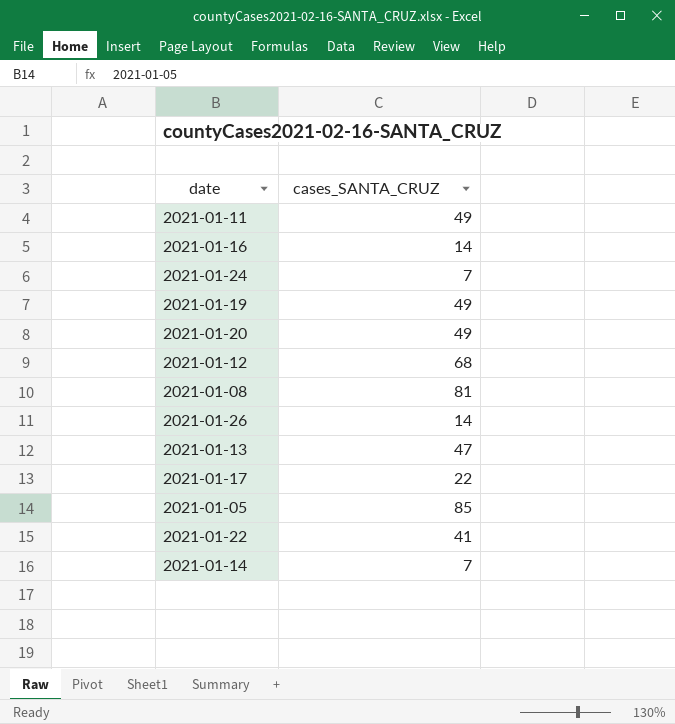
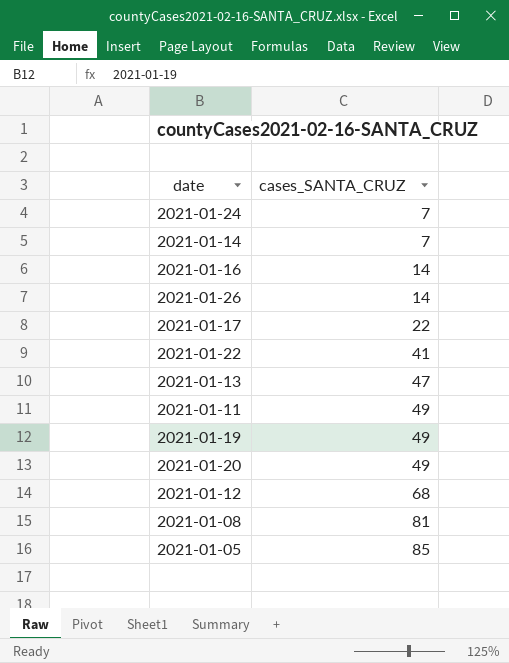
row order: none -> cases_SANTA_CRUZ ascending

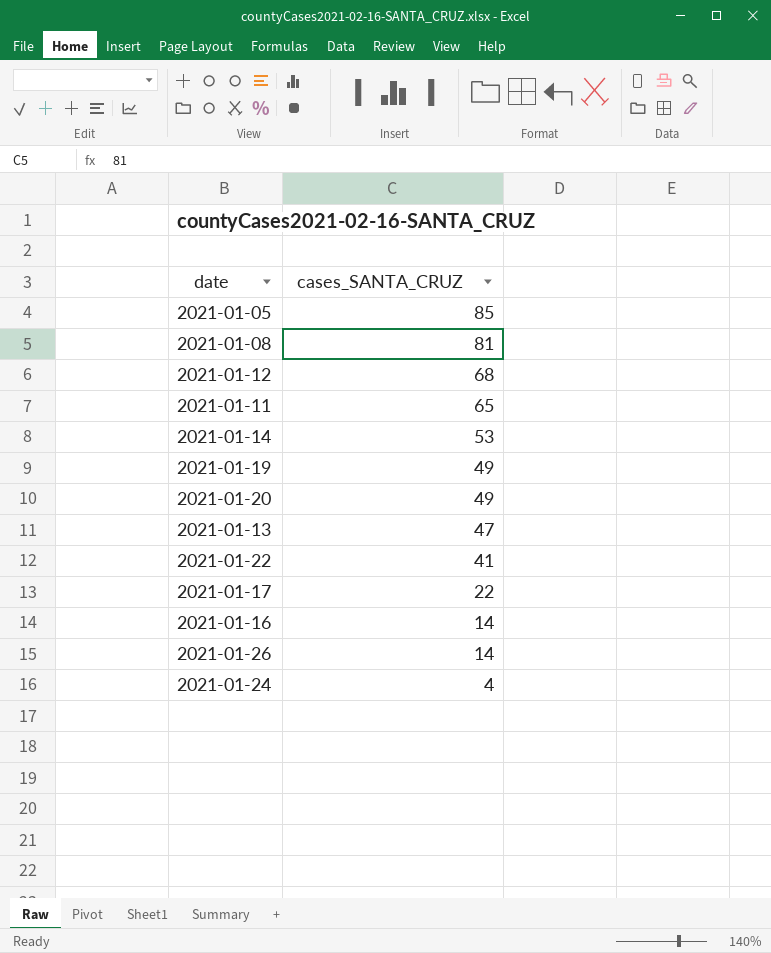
row order: cases_SANTA_CRUZ ascending -> cases_SANTA_CRUZ descending
2021-01-11 | cases_SANTA_CRUZ: 49 -> 65
2021-01-14 | cases_SANTA_CRUZ: 7 -> 53
2021-01-24 | cases_SANTA_CRUZ: 7 -> 4

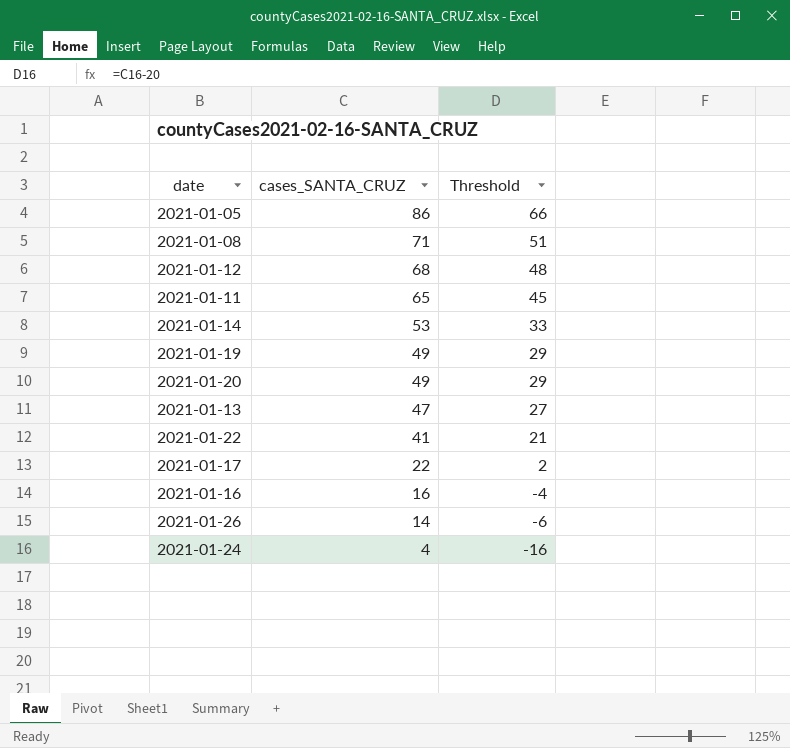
column Threshold | formula: none -> [cases_SANTA_CRUZ] - 20
2021-01-05 | cases_SANTA_CRUZ: 85 -> 86
2021-01-08 | cases_SANTA_CRUZ: 81 -> 71
2021-01-16 | cases_SANTA_CRUZ: 14 -> 16

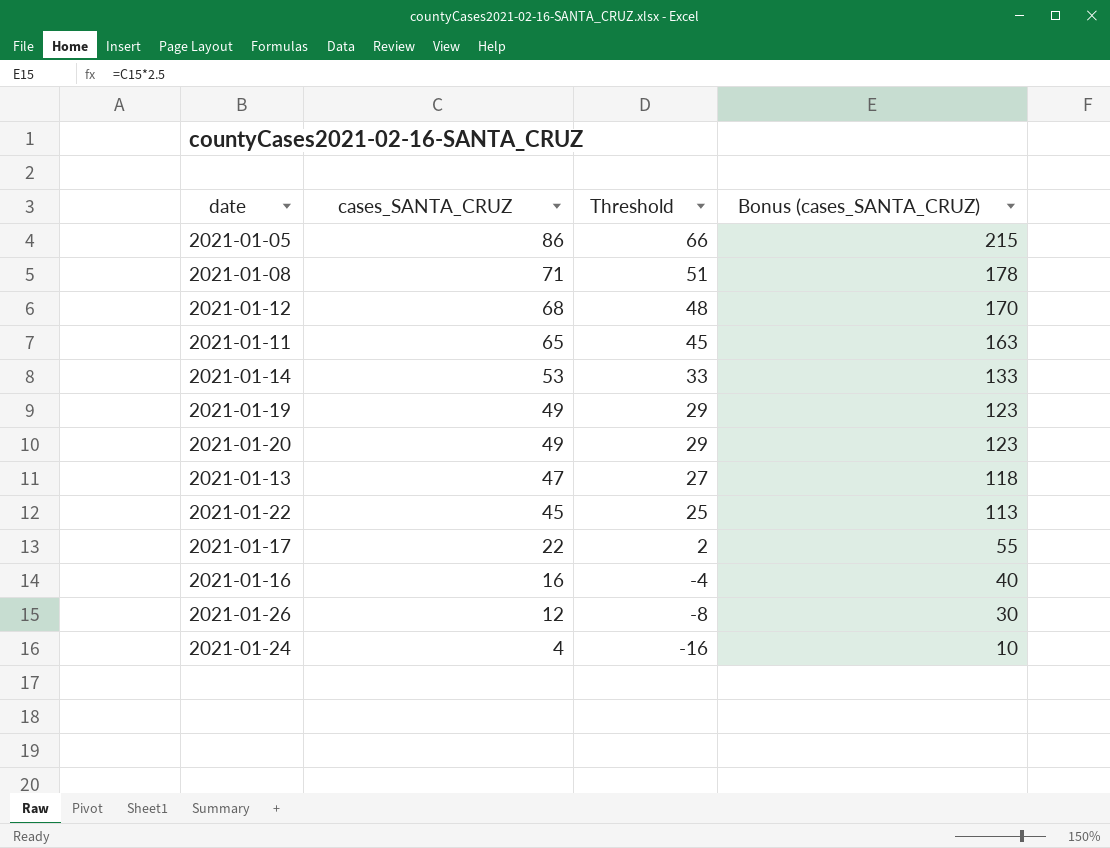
column Bonus (cases_SANTA_CRUZ) | formula: none -> [cases_SANTA_CRUZ] * 2.5
2021-01-22 | cases_SANTA_CRUZ: 41 -> 45
2021-01-22 | Threshold: 21 -> 25
2021-01-26 | cases_SANTA_CRUZ: 14 -> 12
2021-01-26 | Threshold: -6 -> -8

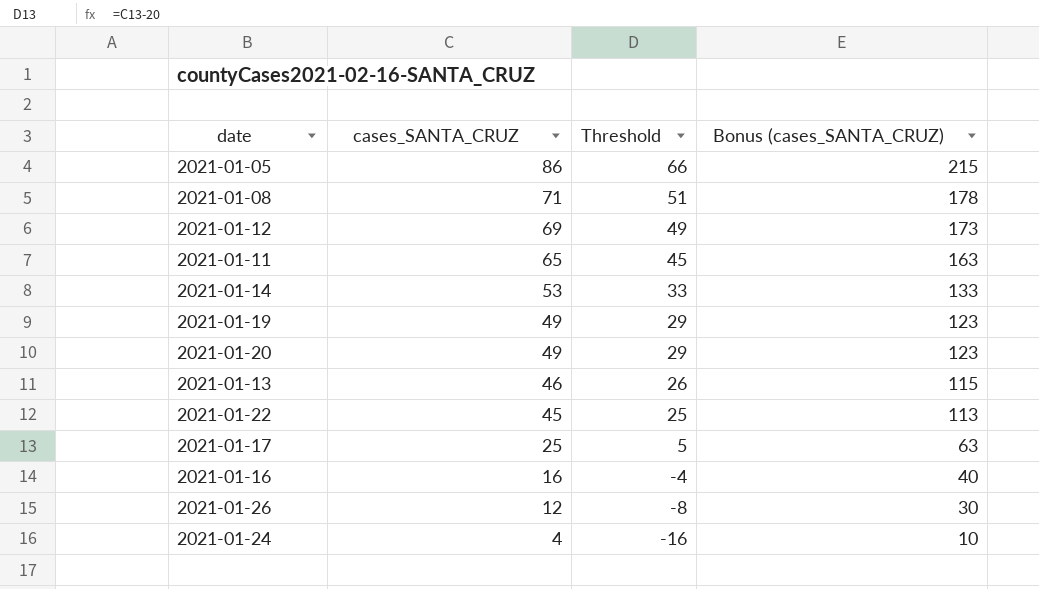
2021-01-12 | cases_SANTA_CRUZ: 68 -> 69
2021-01-12 | Threshold: 48 -> 49
2021-01-12 | Bonus (cases_SANTA_CRUZ): 170 -> 173
2021-01-13 | cases_SANTA_CRUZ: 47 -> 46
2021-01-13 | Threshold: 27 -> 26
2021-01-13 | Bonus (cases_SANTA_CRUZ): 118 -> 115
2021-01-17 | cases_SANTA_CRUZ: 22 -> 25
2021-01-17 | Threshold: 2 -> 5
2021-01-17 | Bonus (cases_SANTA_CRUZ): 55 -> 63

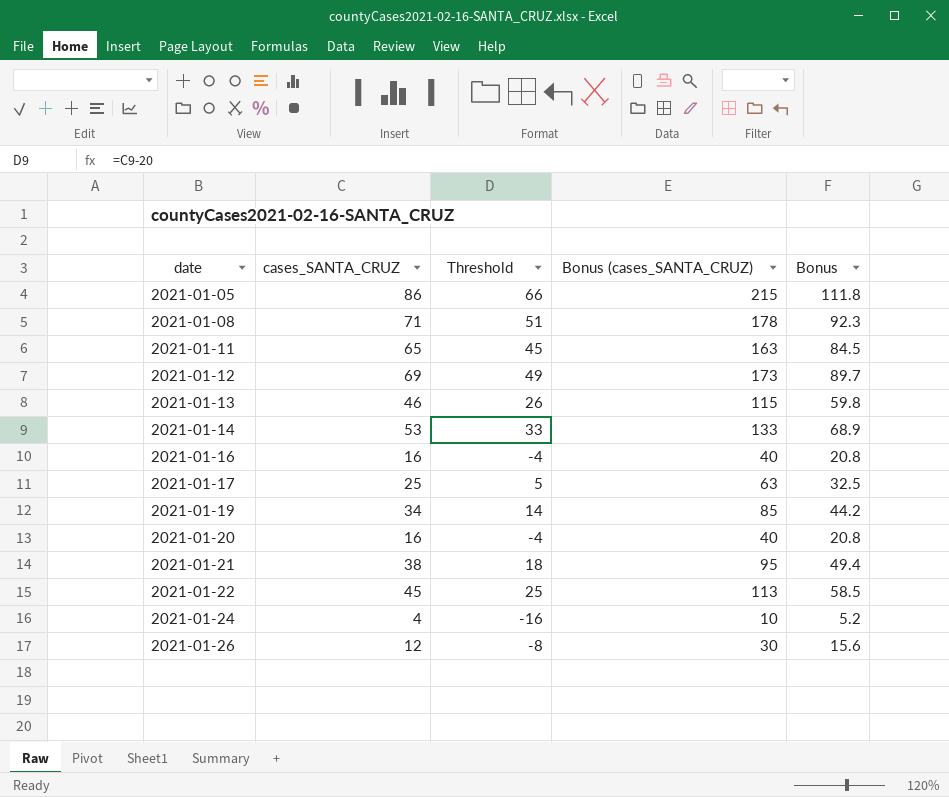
row order: cases_SANTA_CRUZ descending -> date ascending
column Bonus | formula: none -> [cases_SANTA_CRUZ] * 1.3
2021-01-19 | cases_SANTA_CRUZ: 49 -> 34
2021-01-19 | Threshold: 29 -> 14
2021-01-19 | Bonus (cases_SANTA_CRUZ): 123 -> 85
2021-01-20 | cases_SANTA_CRUZ: 49 -> 16
2021-01-20 | Threshold: 29 -> -4
2021-01-20 | Bonus (cases_SANTA_CRUZ): 123 -> 40
row 2021-01-21: none -> 38 | 18 | 95 | 49.4

